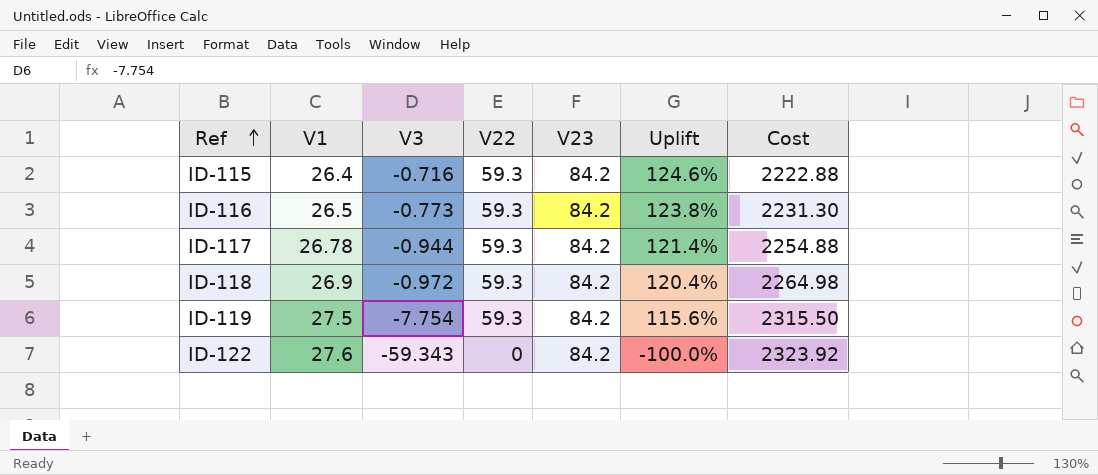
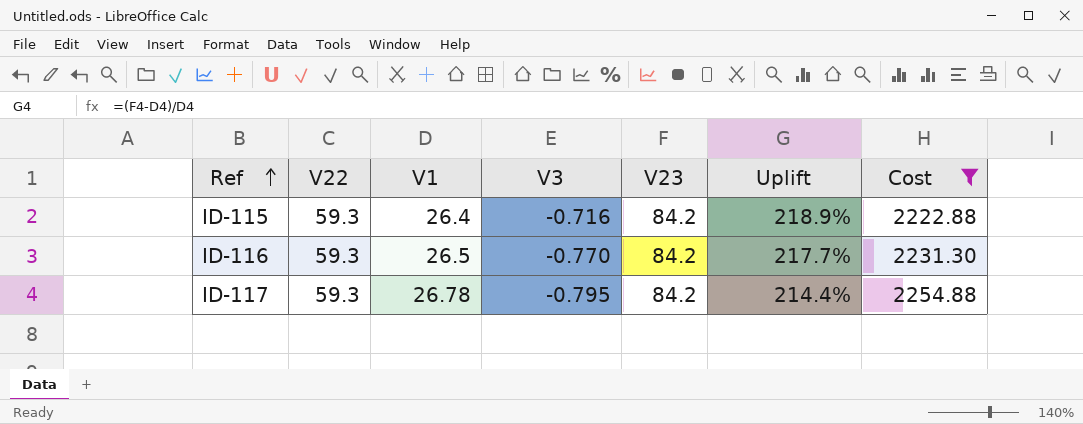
filter: none -> Cost <= 2254.88
column V22 | position: 4 -> 2
column Uplift | formula: ([V22] - [V1]) / [V1] -> ([V23] - [V1]) / [V1]
ID-116 | V3: -0.773 -> -0.770
ID-117 | V3: -0.944 -> -0.795

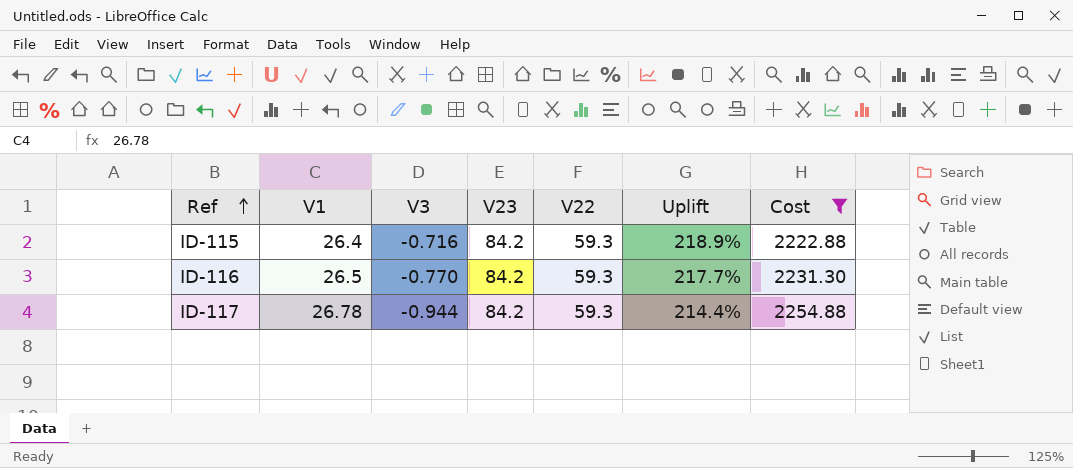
column V22 | position: 2 -> 5
ID-117 | V3: -0.795 -> -0.944

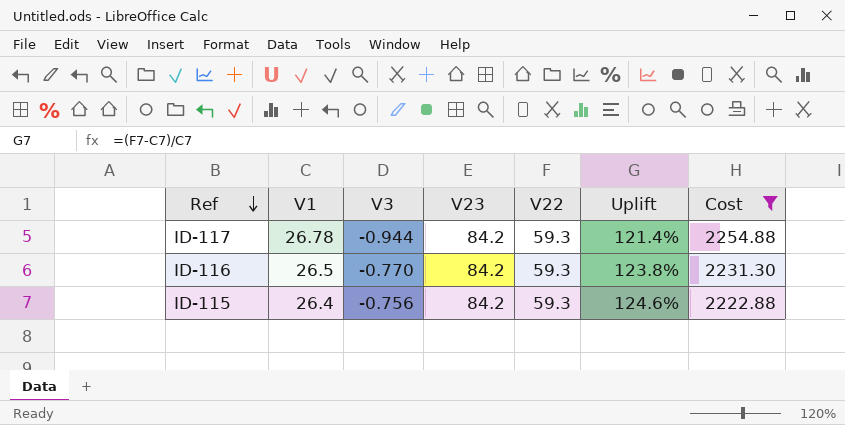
row order: Ref ascending -> Ref descending
column Uplift | formula: ([V23] - [V1]) / [V1] -> ([V22] - [V1]) / [V1]
ID-115 | V3: -0.716 -> -0.756

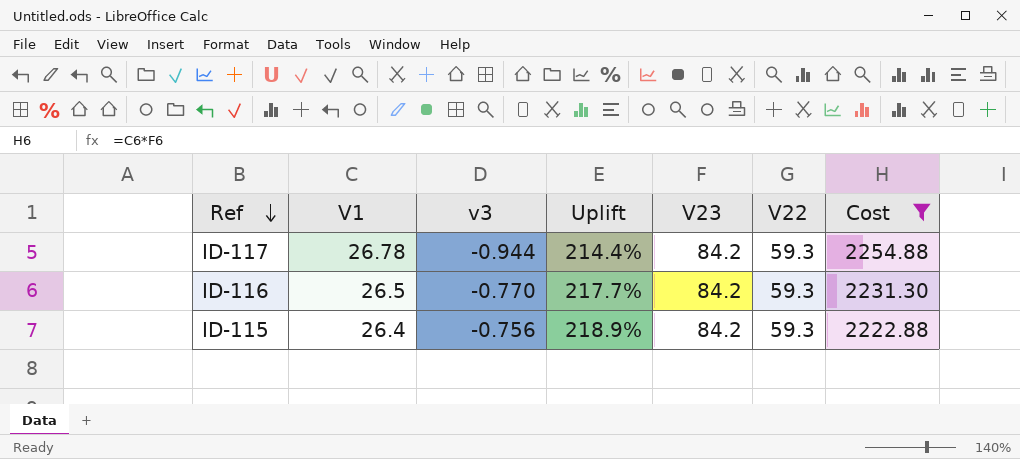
column name: V3 -> v3
column Uplift | formula: ([V22] - [V1]) / [V1] -> ([V23] - [V1]) / [V1]
column Uplift | position: 6 -> 4

